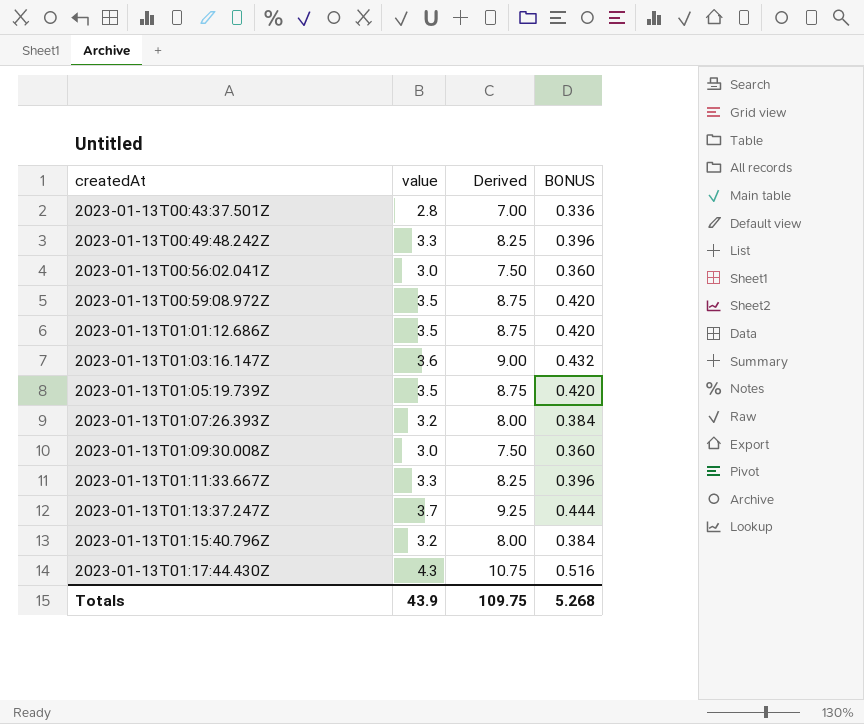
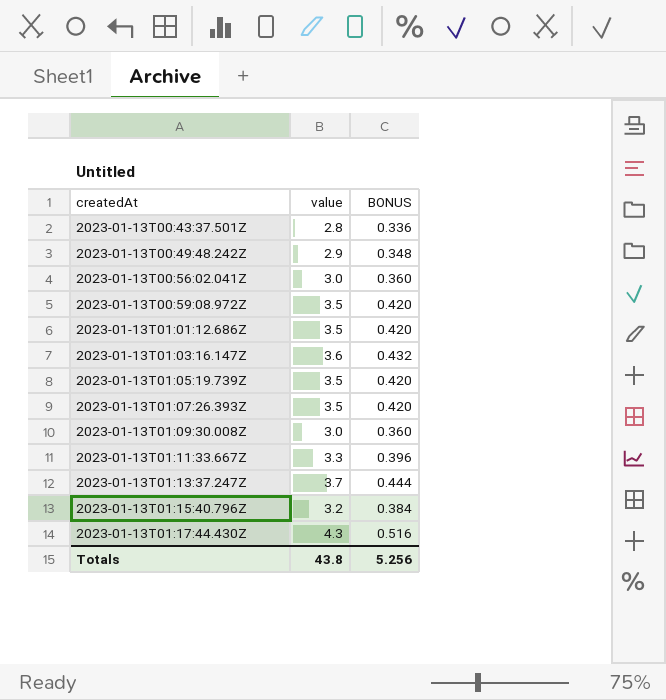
column Derived | formula: [value] * 2.5 -> none
2023-01-13T00:49:48.242Z | value: 3.3 -> 2.9
2023-01-13T00:49:48.242Z | BONUS: 0.396 -> 0.348
2023-01-13T01:07:26.393Z | value: 3.2 -> 3.5
2023-01-13T01:07:26.393Z | BONUS: 0.384 -> 0.420
Totals | value: 43.9 -> 43.8
Totals | BONUS: 5.268 -> 5.256

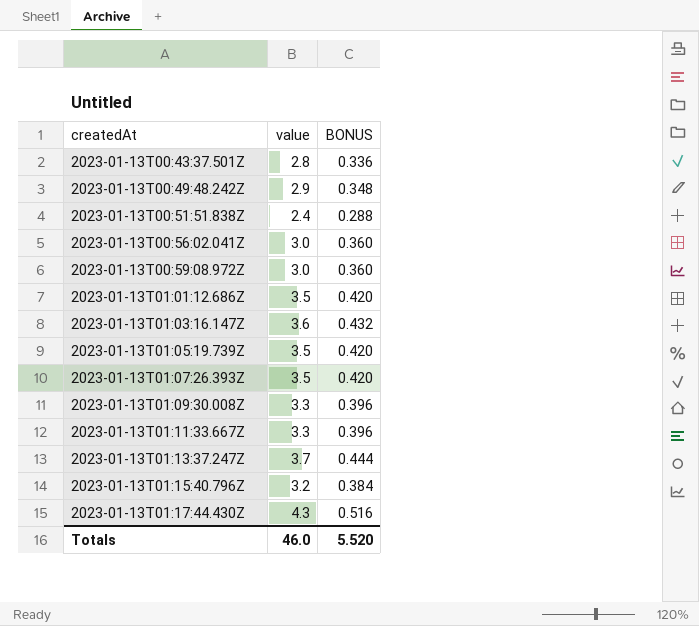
row 2023-01-13T00:51:51.838Z: none -> 2.4 | 0.288
2023-01-13T00:59:08.972Z | value: 3.5 -> 3.0
2023-01-13T00:59:08.972Z | BONUS: 0.420 -> 0.360
2023-01-13T01:09:30.008Z | value: 3.0 -> 3.3
2023-01-13T01:09:30.008Z | BONUS: 0.360 -> 0.396
Totals | value: 43.8 -> 46.0
Totals | BONUS: 5.256 -> 5.520

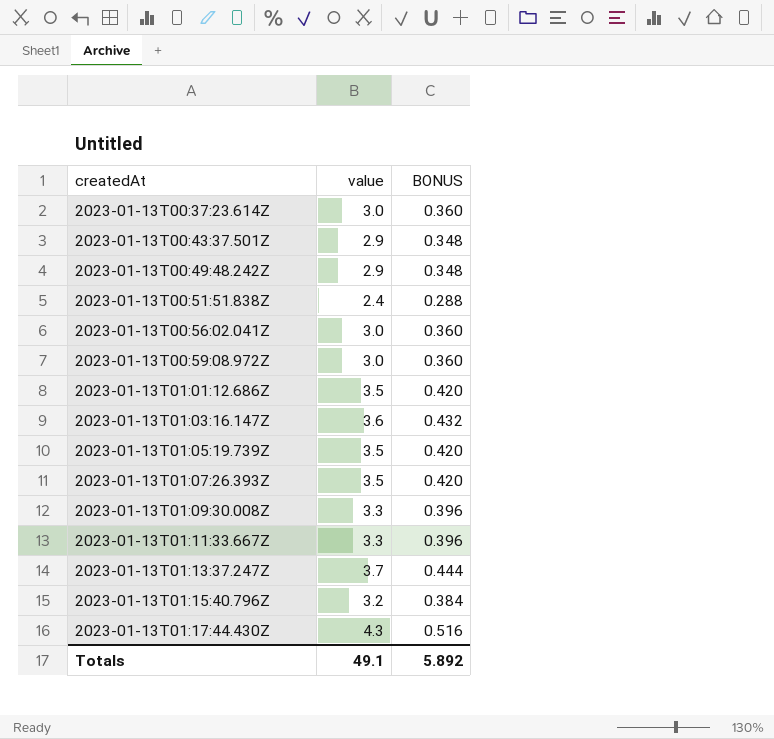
row 2023-01-13T00:37:23.614Z: none -> 3.0 | 0.360
2023-01-13T00:43:37.501Z | value: 2.8 -> 2.9
2023-01-13T00:43:37.501Z | BONUS: 0.336 -> 0.348
Totals | value: 46.0 -> 49.1
Totals | BONUS: 5.520 -> 5.892

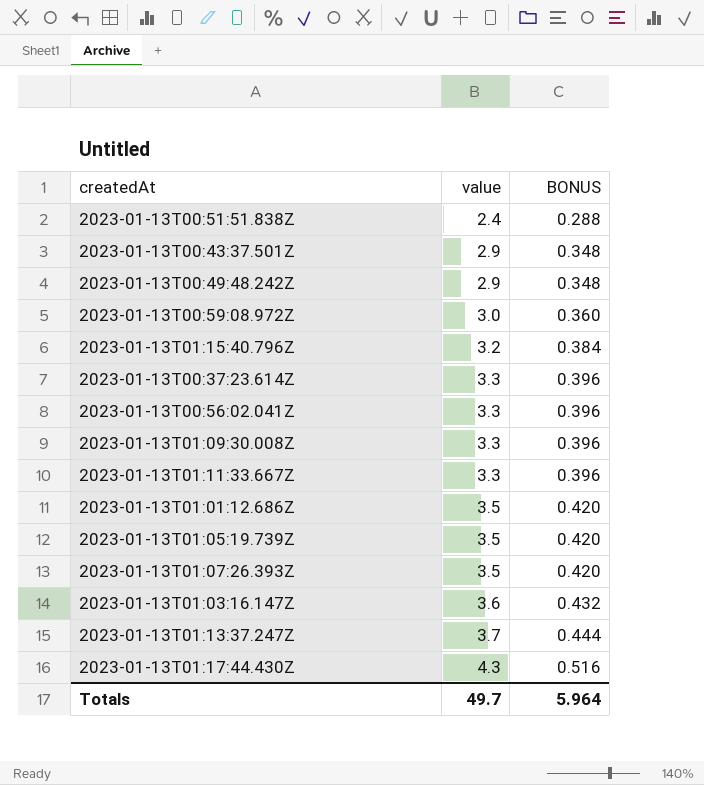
row order: createdAt ascending -> value ascending
2023-01-13T00:37:23.614Z | value: 3.0 -> 3.3
2023-01-13T00:37:23.614Z | BONUS: 0.360 -> 0.396
2023-01-13T00:56:02.041Z | value: 3.0 -> 3.3
2023-01-13T00:56:02.041Z | BONUS: 0.360 -> 0.396
Totals | value: 49.1 -> 49.7
Totals | BONUS: 5.892 -> 5.964

